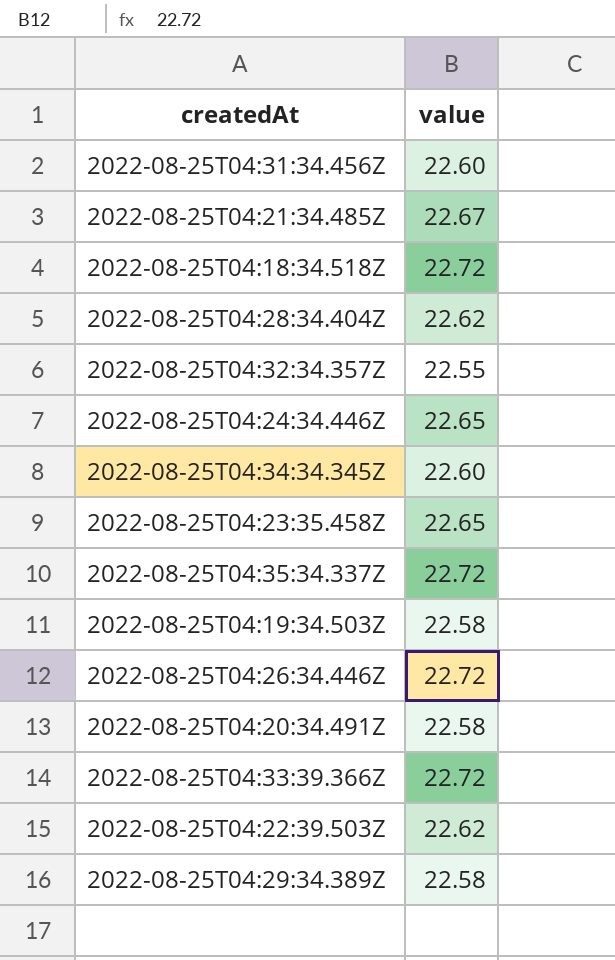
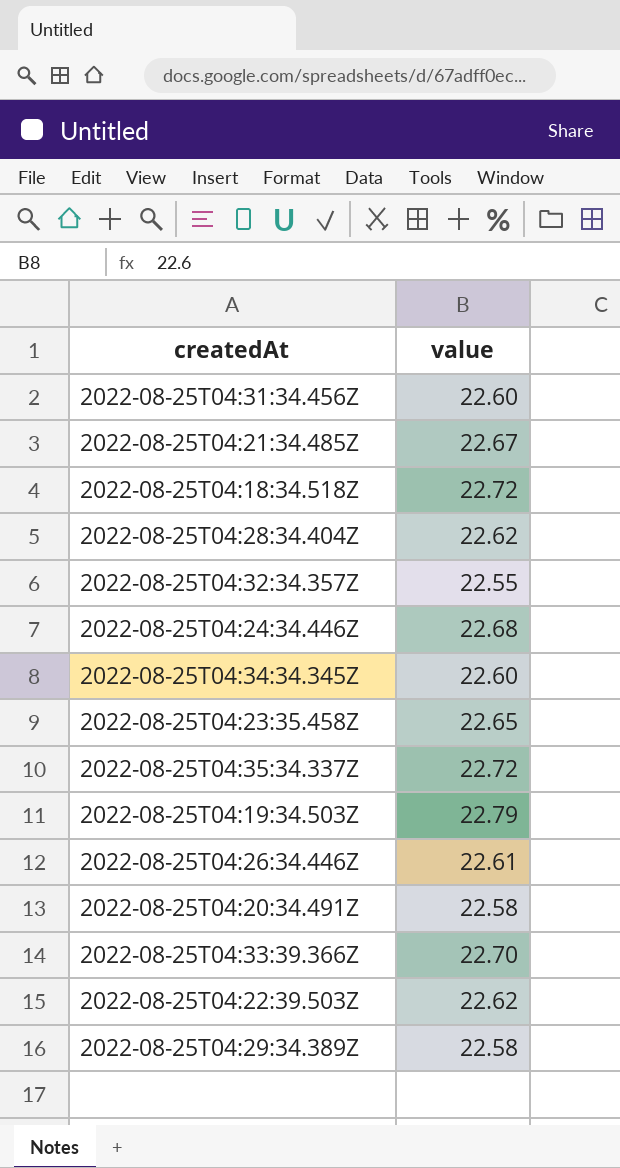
2022-08-25T04:24:34.446Z | value: 22.65 -> 22.68
2022-08-25T04:19:34.503Z | value: 22.58 -> 22.79
2022-08-25T04:26:34.446Z | value: 22.72 -> 22.61
2022-08-25T04:33:39.366Z | value: 22.72 -> 22.70

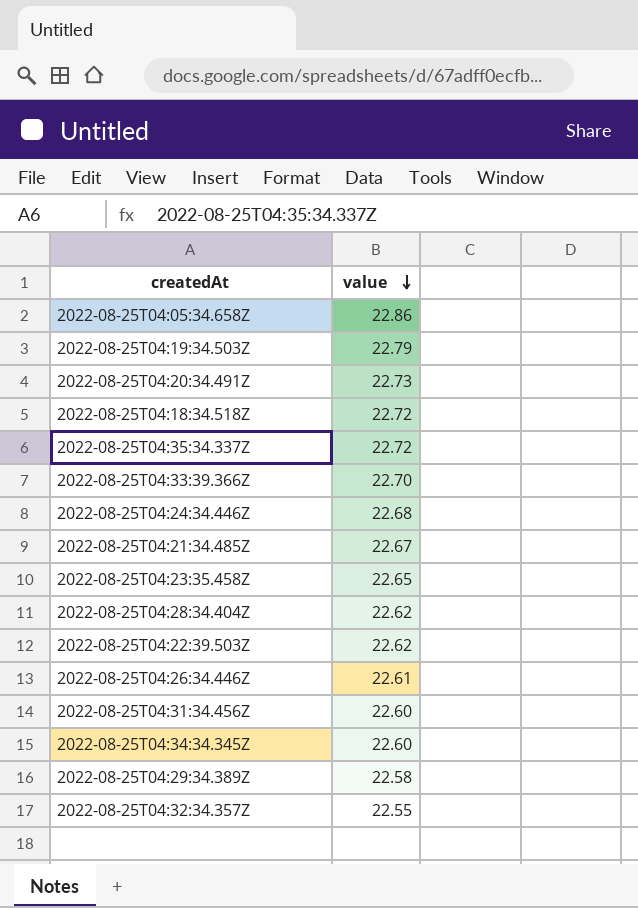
row order: none -> value descending
row 2022-08-25T04:05:34.658Z: none -> 22.86
2022-08-25T04:20:34.491Z | value: 22.58 -> 22.73

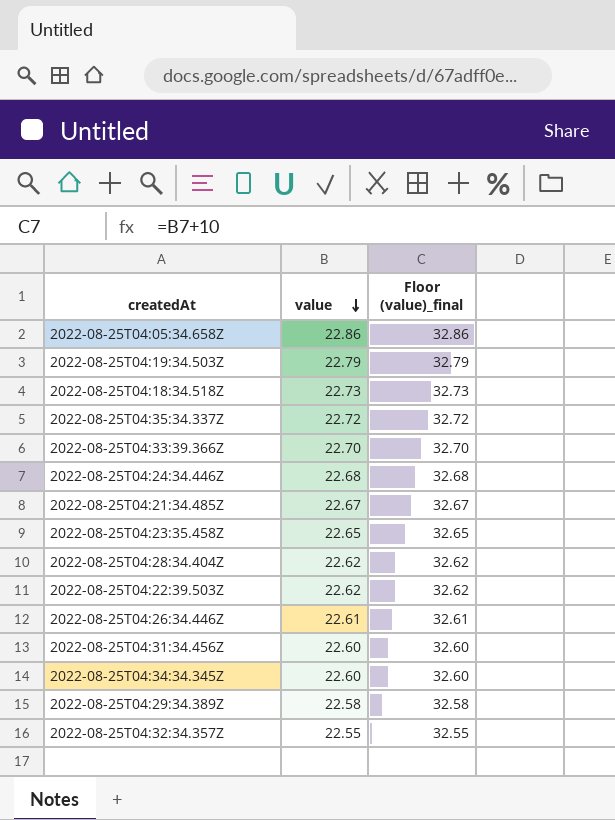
column Floor (value)_final | formula: none -> [value] + 10
row 2022-08-25T04:20:34.491Z: 22.73 -> none
2022-08-25T04:18:34.518Z | value: 22.72 -> 22.73

